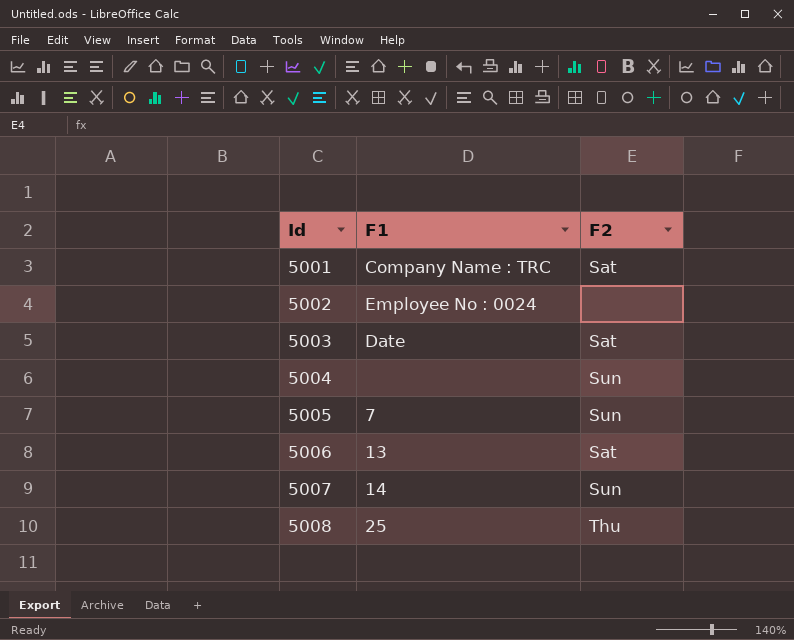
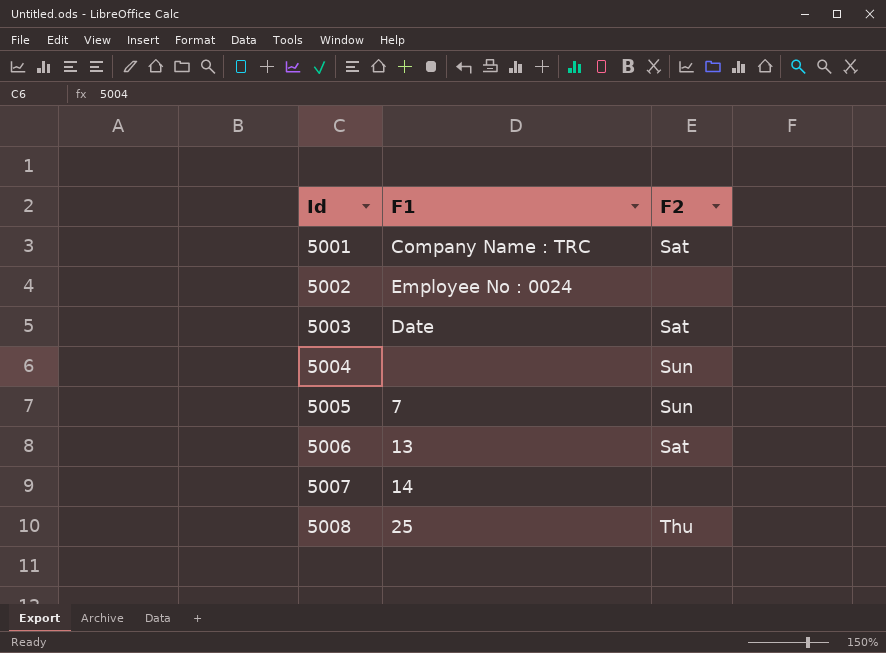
5007 | F2: Sun -> none

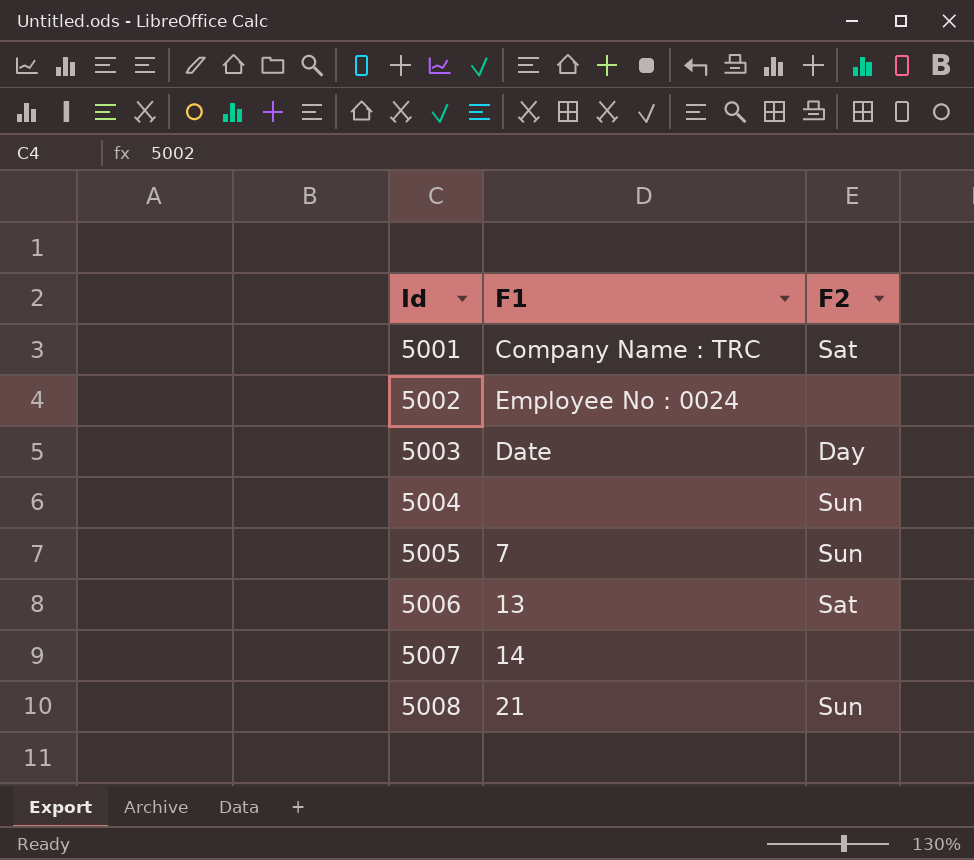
5003 | F2: Sat -> Day
5008 | F1: 25 -> 21
5008 | F2: Thu -> Sun

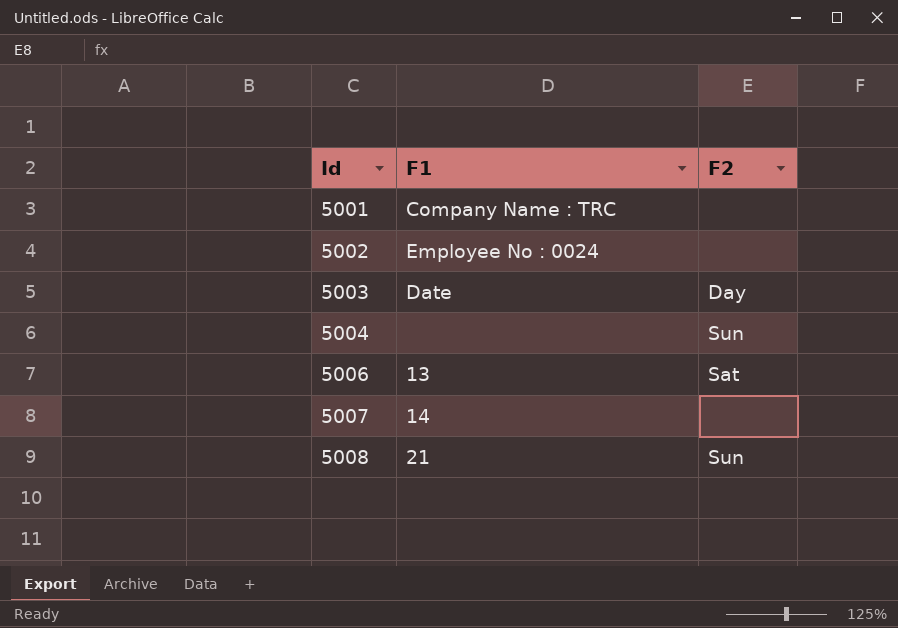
row 5005: 7 | Sun -> none
5001 | F2: Sat -> none

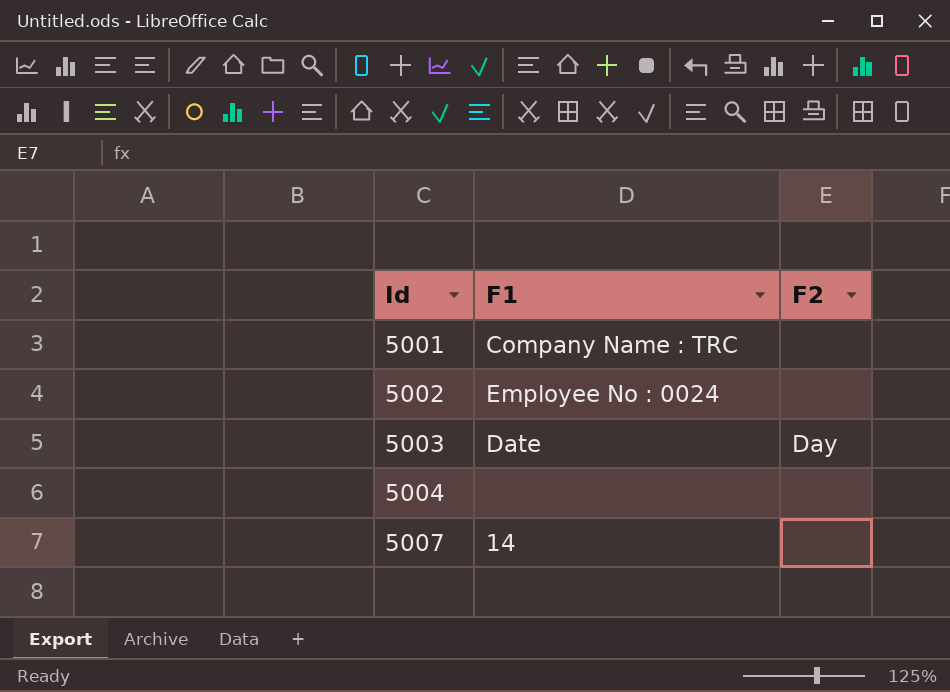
row 5006: 13 | Sat -> none
row 5008: 21 | Sun -> none
5004 | F2: Sun -> none

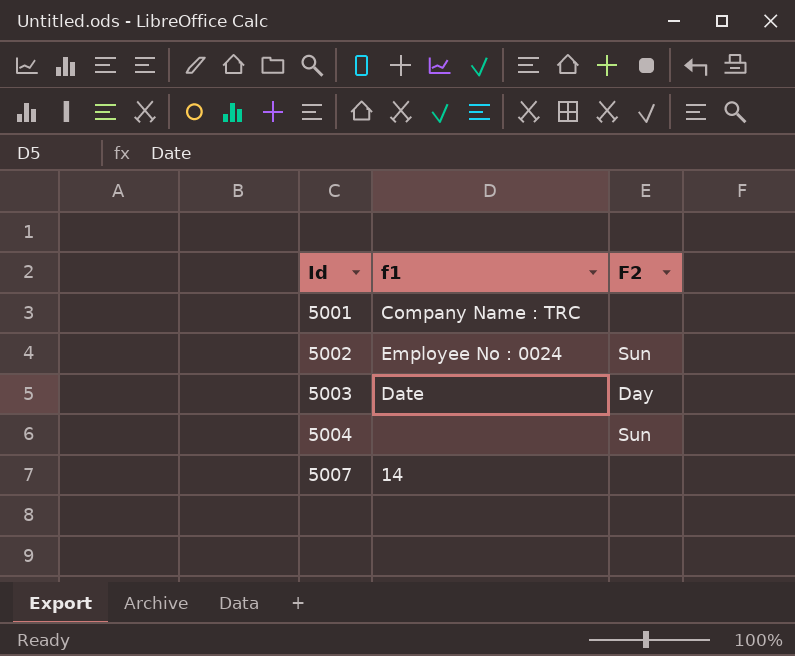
column name: F1 -> f1
5002 | F2: none -> Sun
5004 | F2: none -> Sun

